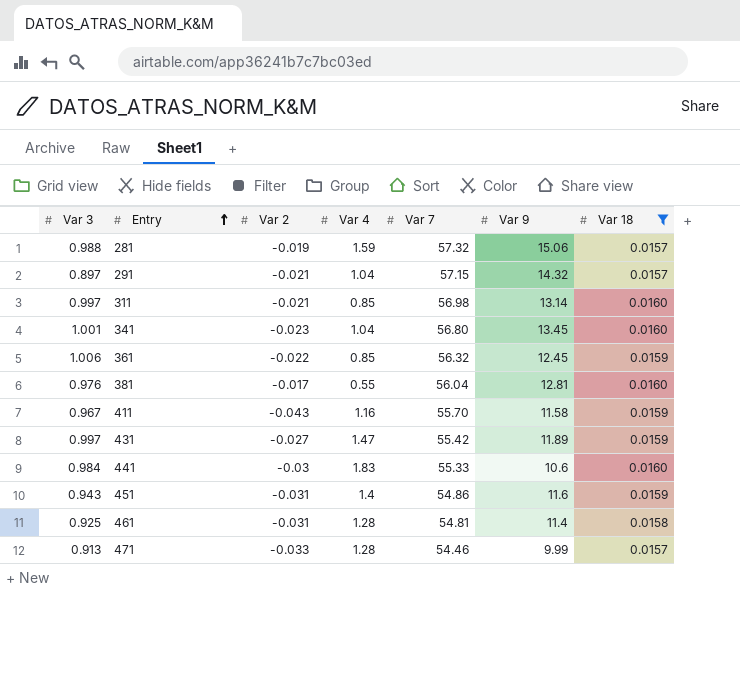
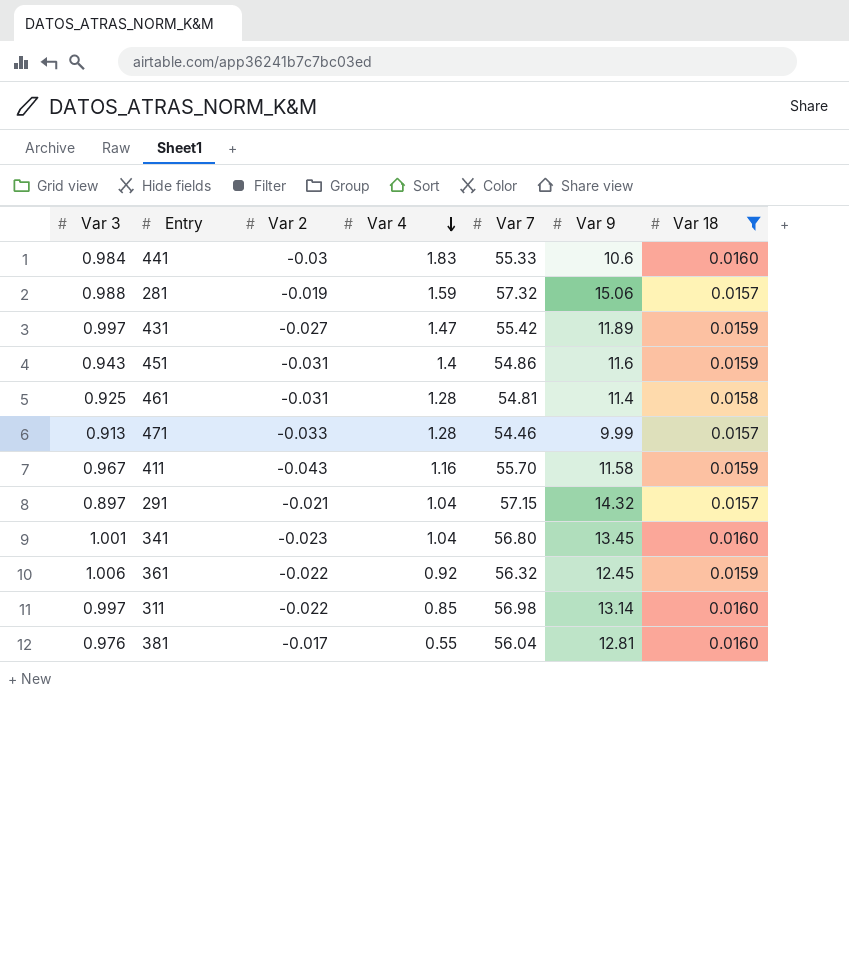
row order: Entry ascending -> Var 4 descending
361 | Var 4: 0.85 -> 0.92
311 | Var 2: -0.021 -> -0.022

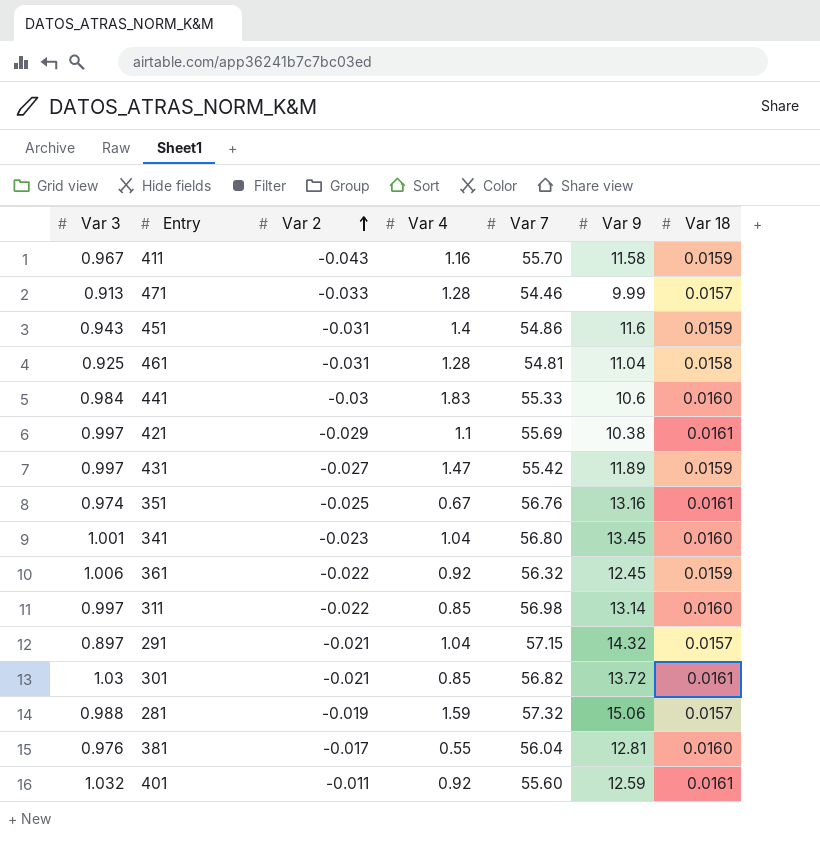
filter: Var 18 != 0.0161 -> none
row order: Var 4 descending -> Var 2 ascending
461 | Var 9: 11.4 -> 11.04

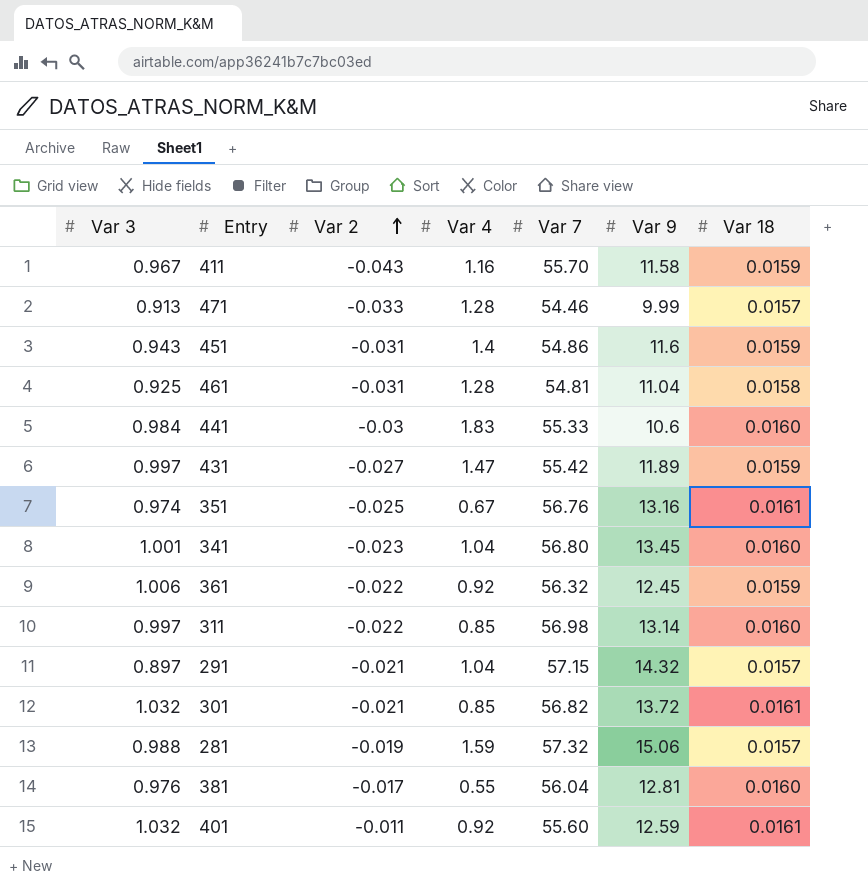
row 421: 0.997 | -0.029 | 1.1 | 55.69 | 10.38 | 0.0161 -> none
301 | Var 3: 1.03 -> 1.032

